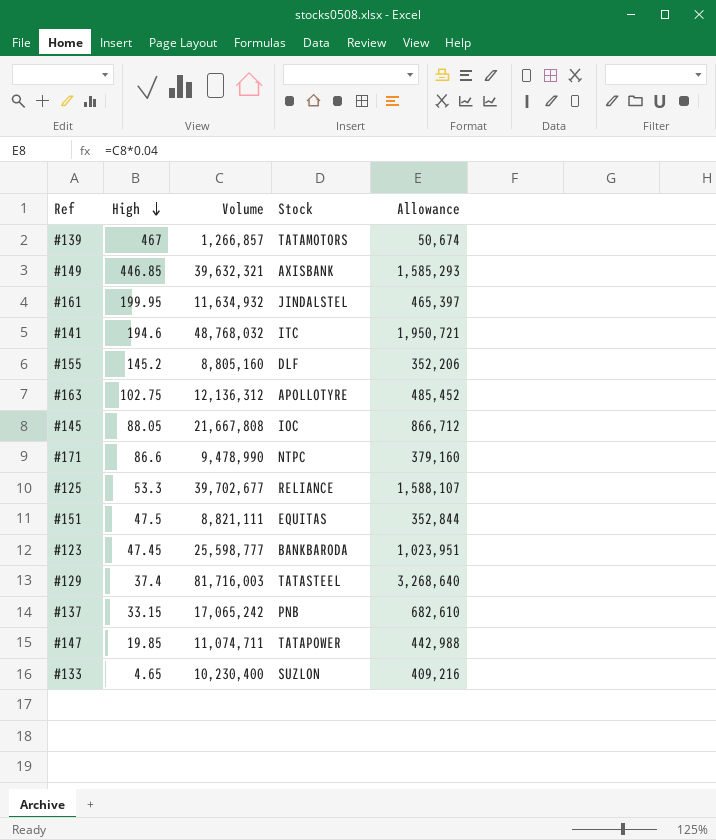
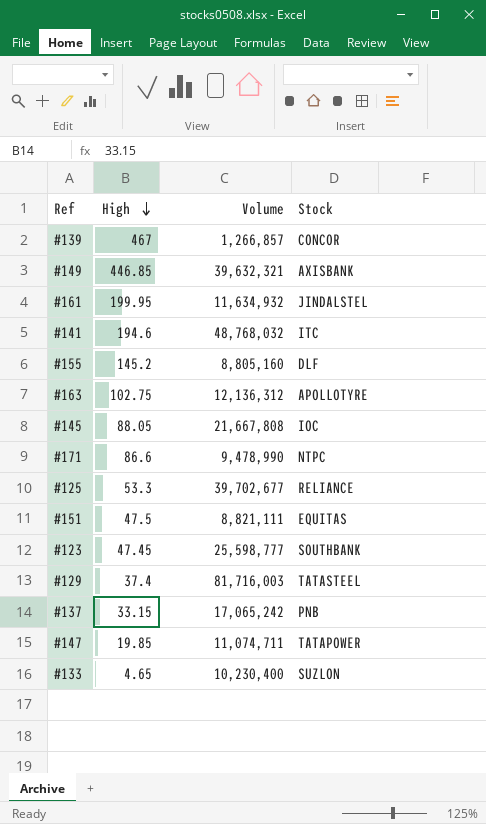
column Allowance | formula: [Volume] * 0.04 -> none
#139 | Stock: TATAMOTORS -> CONCOR
#123 | Stock: BANKBARODA -> SOUTHBANK

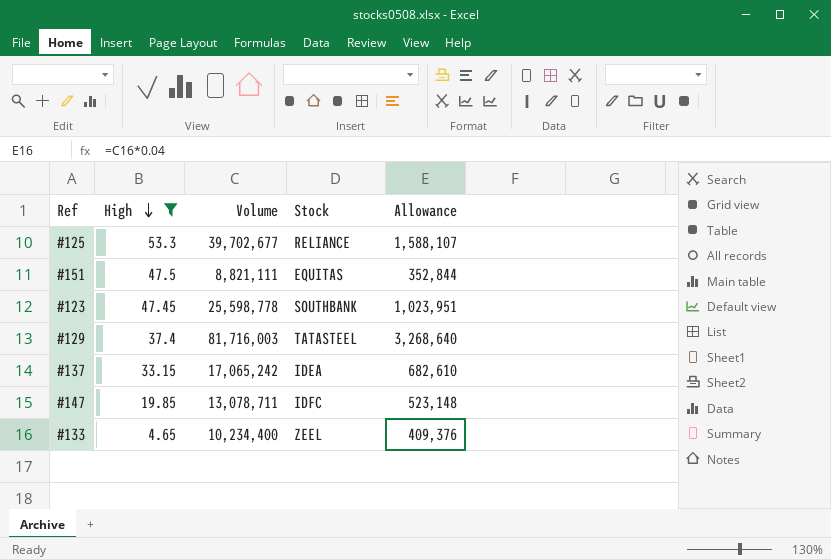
filter: none -> High <= 53.3
column Allowance | formula: none -> [Volume] * 0.04
#123 | Volume: 25,598,777 -> 25,598,778
#137 | Stock: PNB -> IDEA
#147 | Volume: 11,074,711 -> 13,078,711
#147 | Stock: TATAPOWER -> IDFC
#133 | Volume: 10,230,400 -> 10,234,400
#133 | Stock: SUZLON -> ZEEL

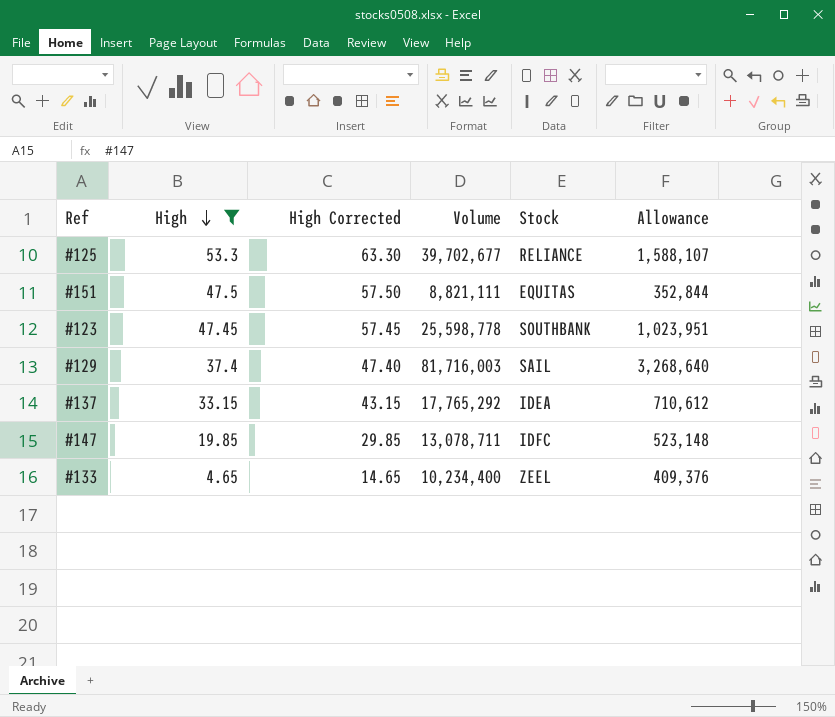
column High Corrected | formula: none -> [High] + 10
#129 | Stock: TATASTEEL -> SAIL
#137 | Volume: 17,065,242 -> 17,765,292
#137 | Allowance: 682,610 -> 710,612

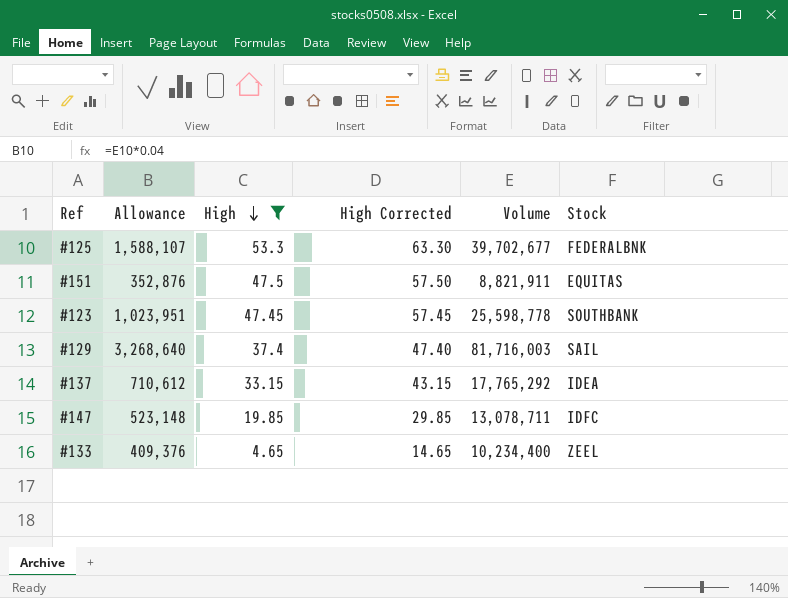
column Allowance | position: 6 -> 2
#125 | Stock: RELIANCE -> FEDERALBNK
#151 | Allowance: 352,844 -> 352,876
#151 | Volume: 8,821,111 -> 8,821,911

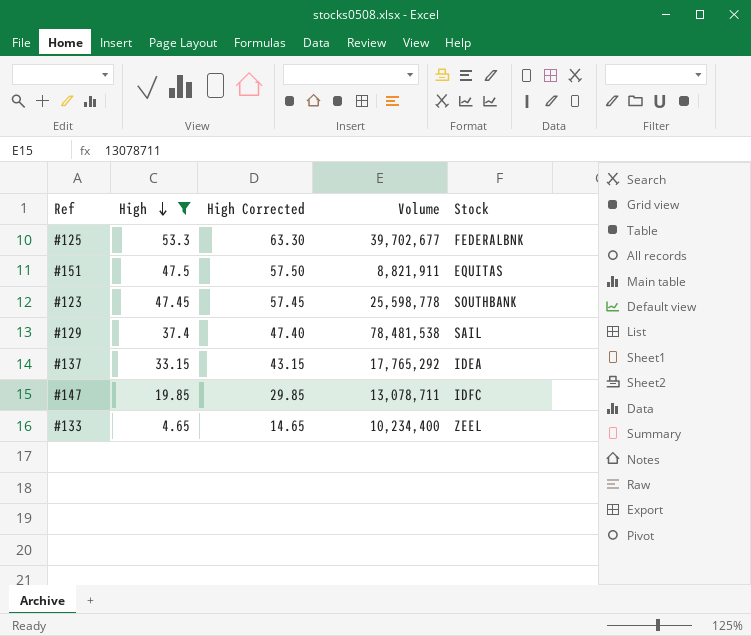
column Allowance | formula: [Volume] * 0.04 -> none
#129 | Volume: 81,716,003 -> 78,481,538

